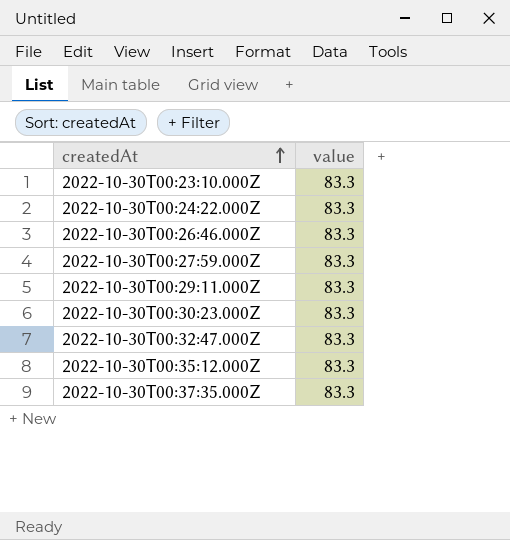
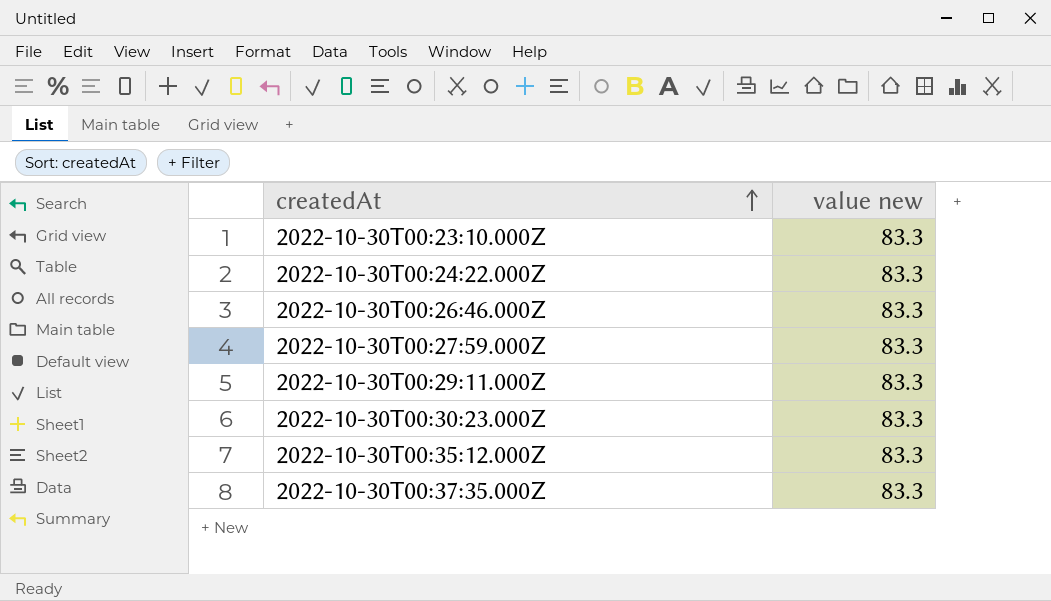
column name: value -> value new
row 2022-10-30T00:32:47.000Z: 83.3 -> none

